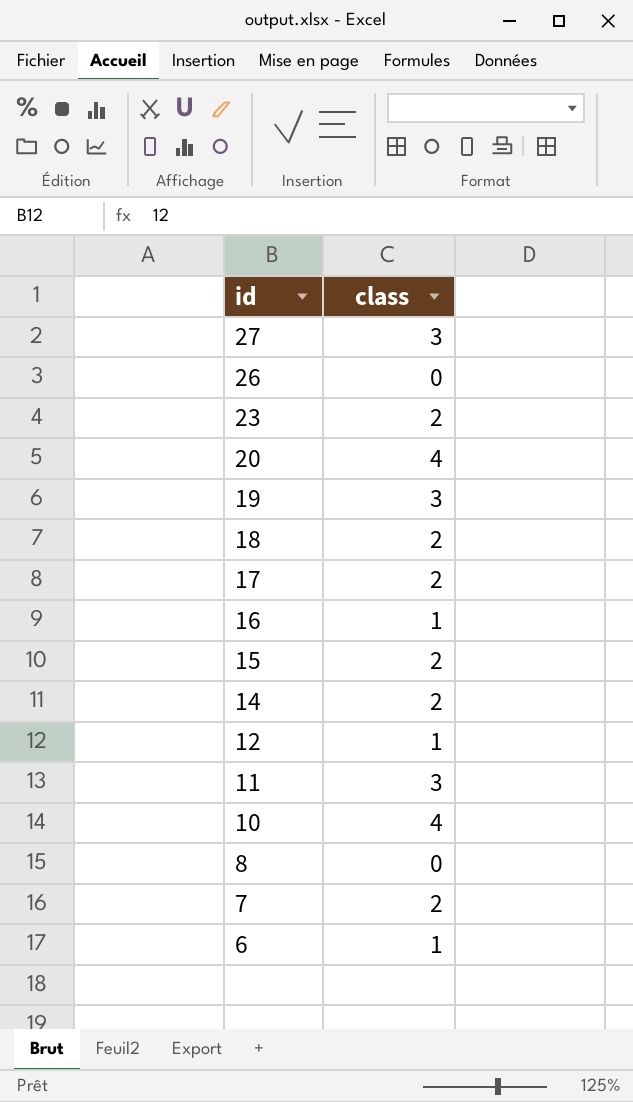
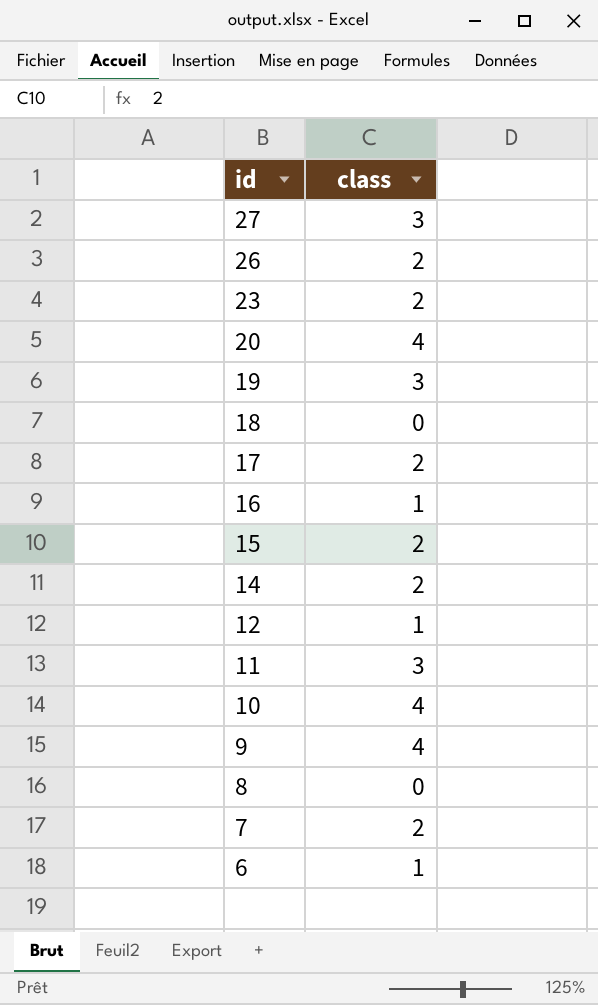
26 | class: 0 -> 2
18 | class: 2 -> 0
row 9: none -> 4

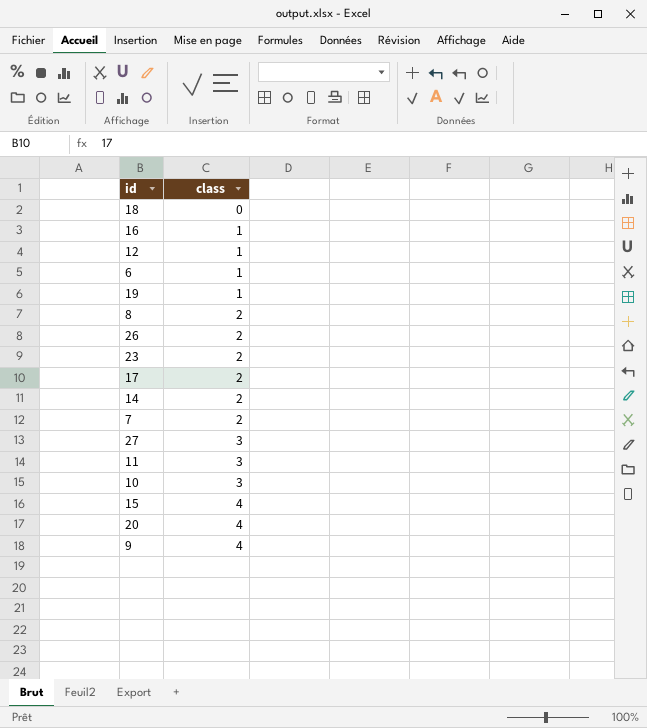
row order: id descending -> class ascending
19 | class: 3 -> 1
8 | class: 0 -> 2
10 | class: 4 -> 3
15 | class: 2 -> 4

